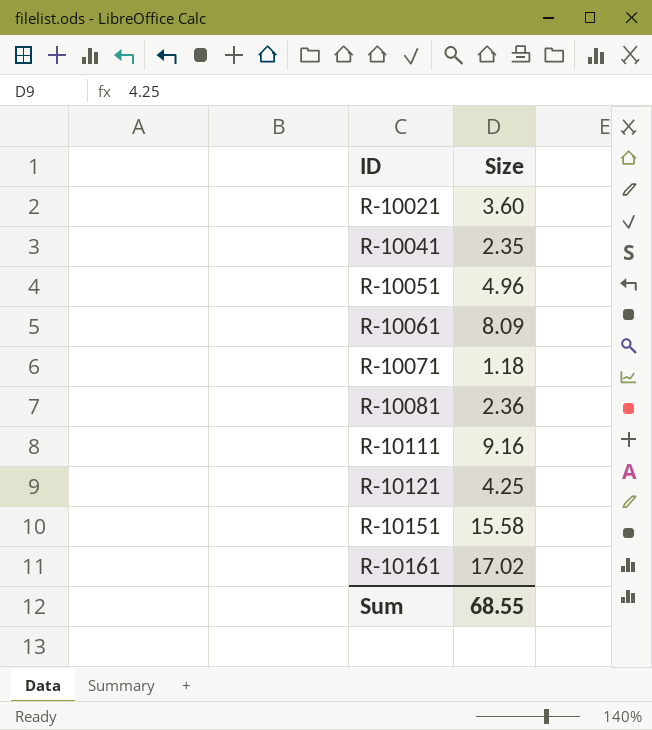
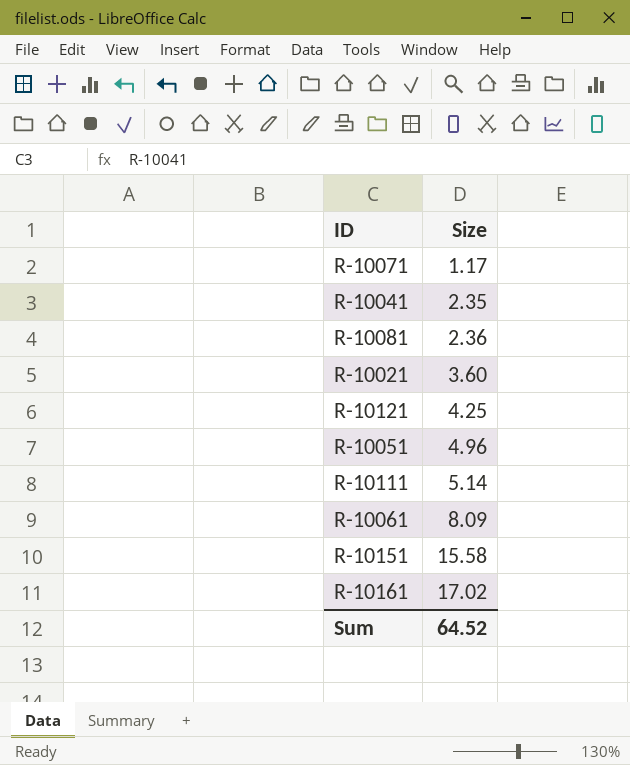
row order: ID ascending -> Size ascending
R-10071 | Size: 1.18 -> 1.17
R-10111 | Size: 9.16 -> 5.14
Sum | Size: 68.55 -> 64.52

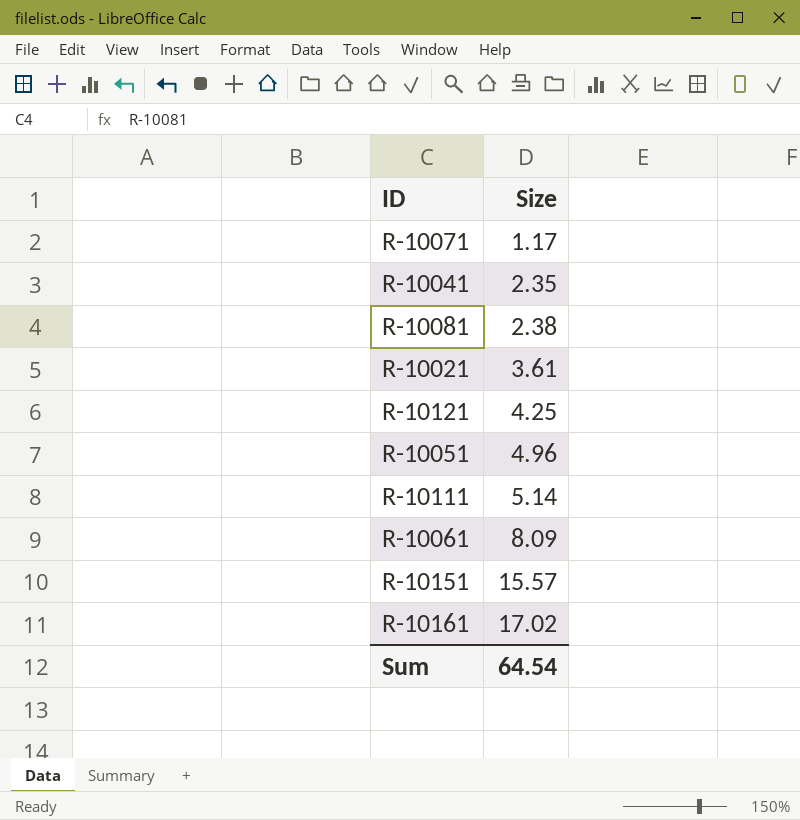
R-10081 | Size: 2.36 -> 2.38
R-10021 | Size: 3.60 -> 3.61
R-10151 | Size: 15.58 -> 15.57
Sum | Size: 64.52 -> 64.54

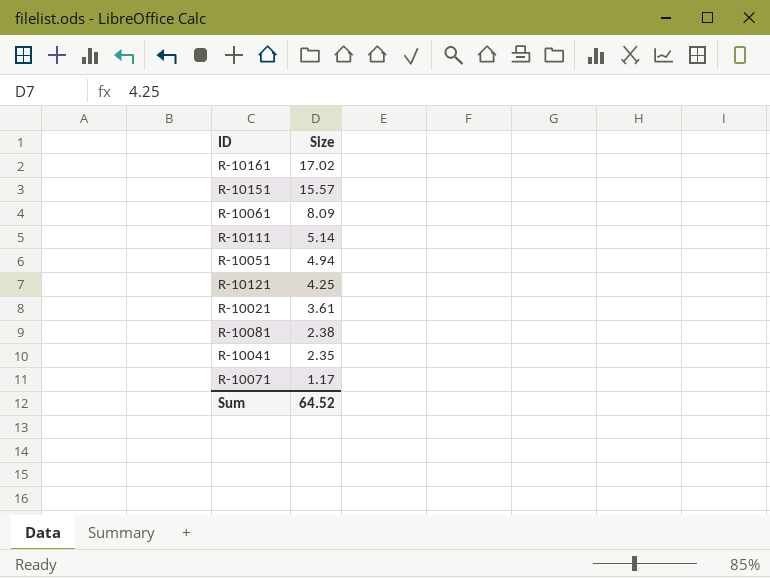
row order: Size ascending -> Size descending
R-10051 | Size: 4.96 -> 4.94
Sum | Size: 64.54 -> 64.52

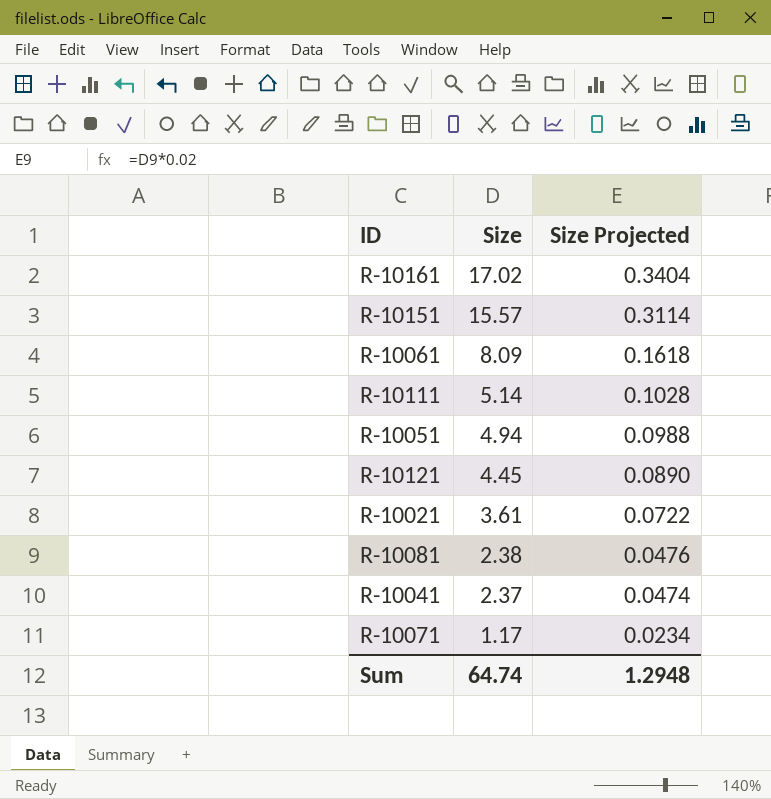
column Size Projected | formula: none -> [Size] * 0.02
R-10121 | Size: 4.25 -> 4.45
R-10041 | Size: 2.35 -> 2.37
Sum | Size: 64.52 -> 64.74

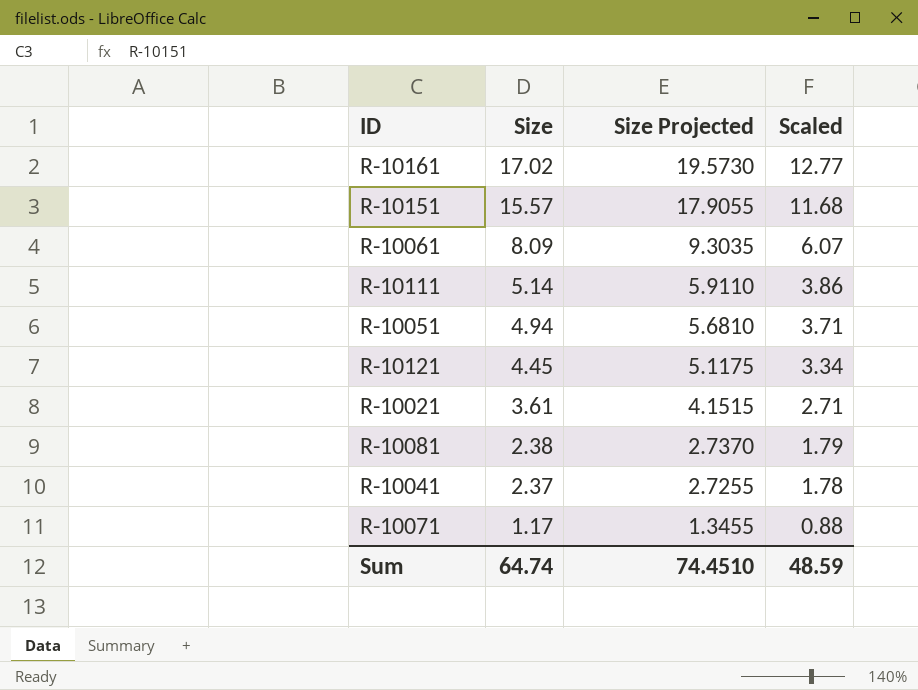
column Size Projected | formula: [Size] * 0.02 -> [Size] * 1.15
column Scaled | formula: none -> [Size] * 0.75
Sum | Size Projected: 1.2948 -> 74.4510

